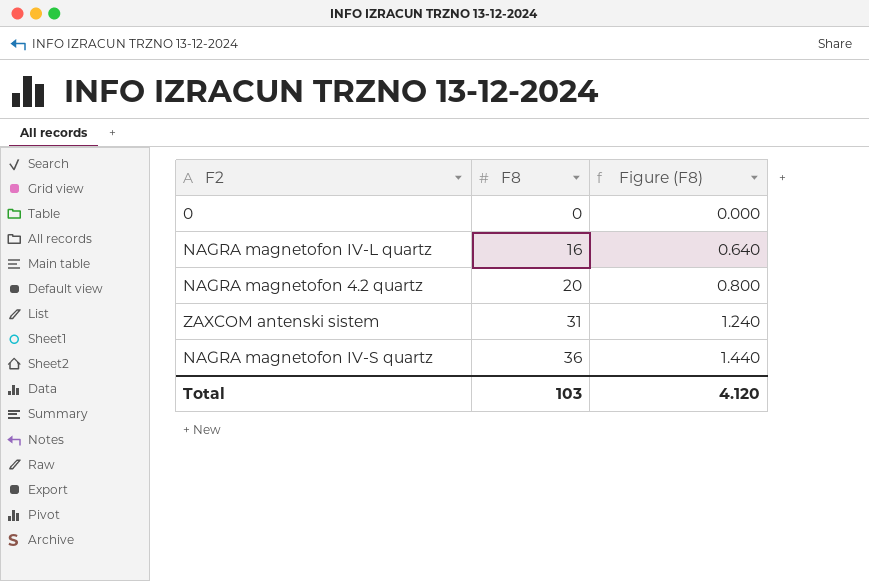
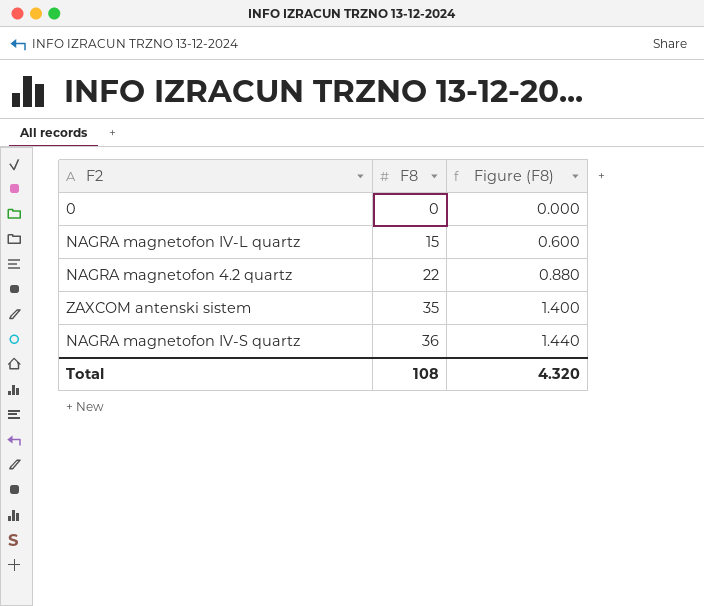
NAGRA magnetofon IV-L quartz | F8: 16 -> 15
NAGRA magnetofon IV-L quartz | Figure (F8): 0.640 -> 0.600
NAGRA magnetofon 4.2 quartz | F8: 20 -> 22
NAGRA magnetofon 4.2 quartz | Figure (F8): 0.800 -> 0.880
ZAXCOM antenski sistem | F8: 31 -> 35
ZAXCOM antenski sistem | Figure (F8): 1.240 -> 1.400
Total | F8: 103 -> 108
Total | Figure (F8): 4.120 -> 4.320

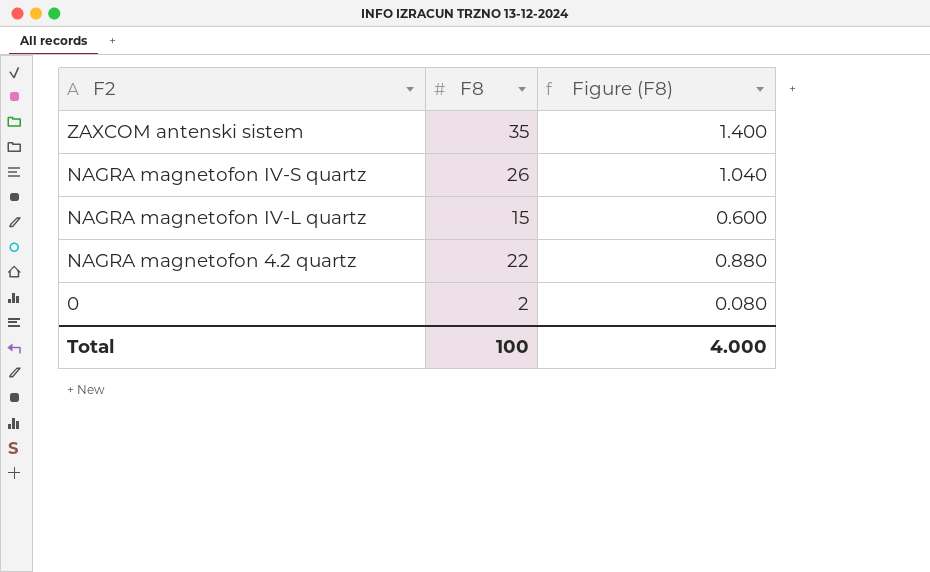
row order: F8 ascending -> F2 descending
NAGRA magnetofon IV-S quartz | F8: 36 -> 26
NAGRA magnetofon IV-S quartz | Figure (F8): 1.440 -> 1.040
0 | F8: 0 -> 2
0 | Figure (F8): 0.000 -> 0.080
Total | F8: 108 -> 100
Total | Figure (F8): 4.320 -> 4.000

